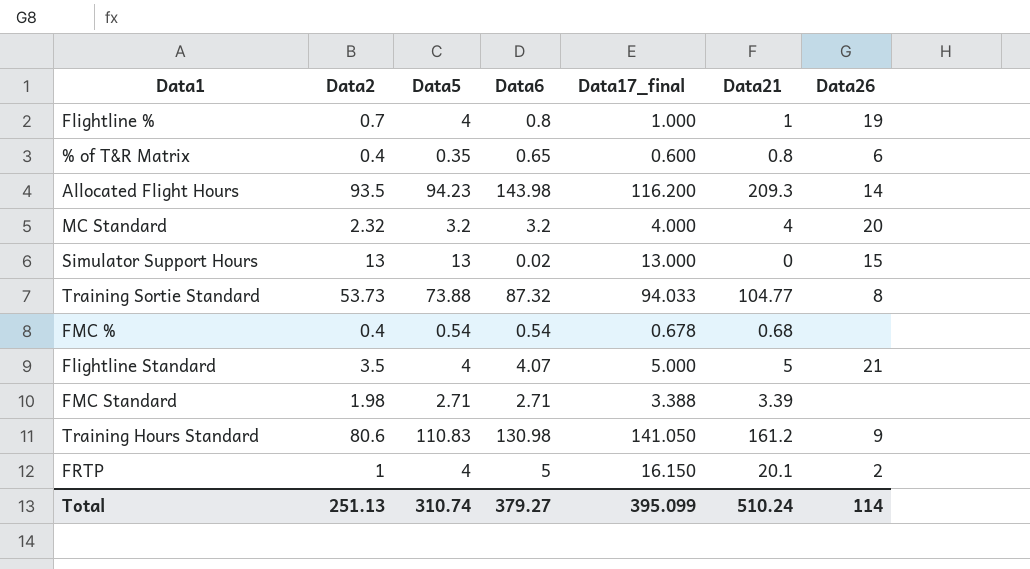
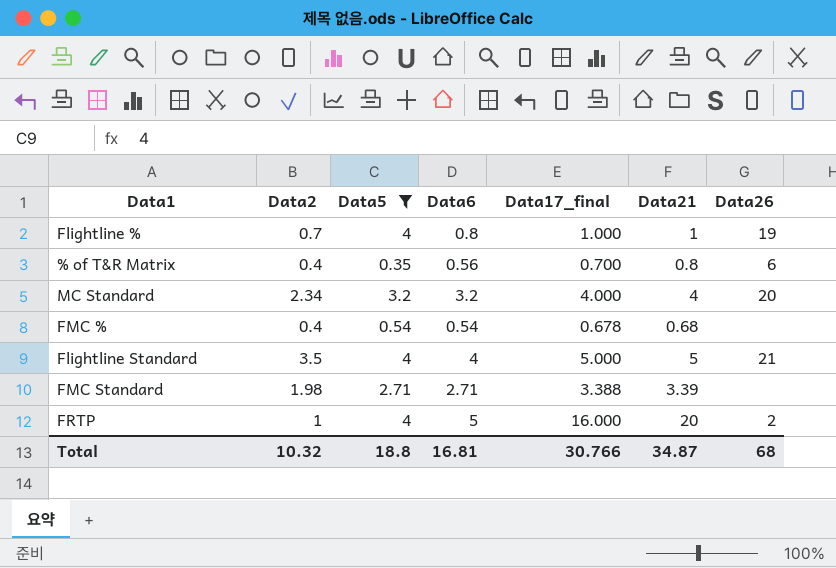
filter: none -> Data5 <= 4
% of T&R Matrix | Data6: 0.65 -> 0.56
% of T&R Matrix | Data17_final: 0.600 -> 0.700
MC Standard | Data2: 2.32 -> 2.34
Flightline Standard | Data6: 4.07 -> 4
FRTP | Data17_final: 16.150 -> 16.000
FRTP | Data21: 20.1 -> 20
Total | Data2: 251.13 -> 10.32
Total | Data5: 310.74 -> 18.8
Total | Data6: 379.27 -> 16.81
Total | Data17_final: 395.099 -> 30.766
Total | Data21: 510.24 -> 34.87
Total | Data26: 114 -> 68

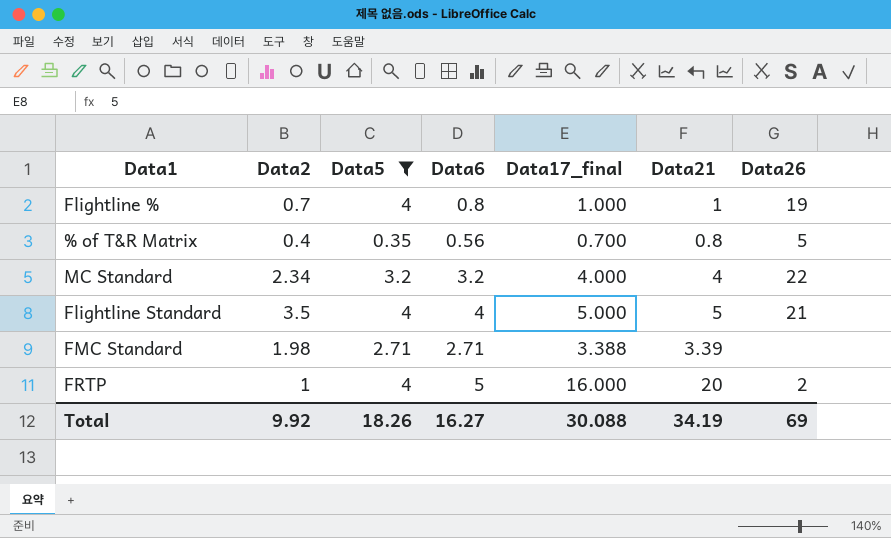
row FMC %: 0.4 | 0.54 | 0.54 | 0.678 | 0.68 | none -> none
% of T&R Matrix | Data26: 6 -> 5
MC Standard | Data26: 20 -> 22
Total | Data2: 10.32 -> 9.92
Total | Data5: 18.8 -> 18.26
Total | Data6: 16.81 -> 16.27
Total | Data17_final: 30.766 -> 30.088
Total | Data21: 34.87 -> 34.19
Total | Data26: 68 -> 69

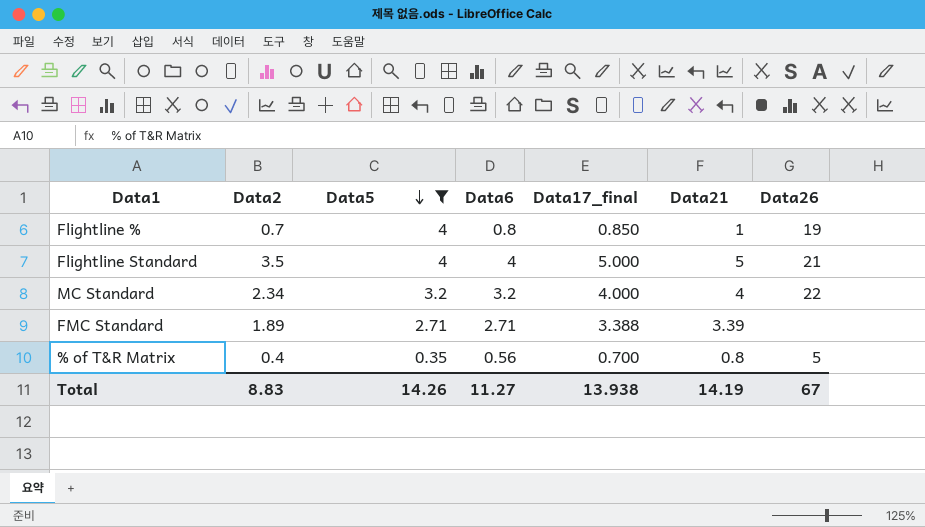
row order: none -> Data5 descending
row FRTP: 1 | 4 | 5 | 16.000 | 20 | 2 -> none
Flightline % | Data17_final: 1.000 -> 0.850
FMC Standard | Data2: 1.98 -> 1.89
Total | Data2: 9.92 -> 8.83
Total | Data5: 18.26 -> 14.26
Total | Data6: 16.27 -> 11.27
Total | Data17_final: 30.088 -> 13.938
Total | Data21: 34.19 -> 14.19
Total | Data26: 69 -> 67

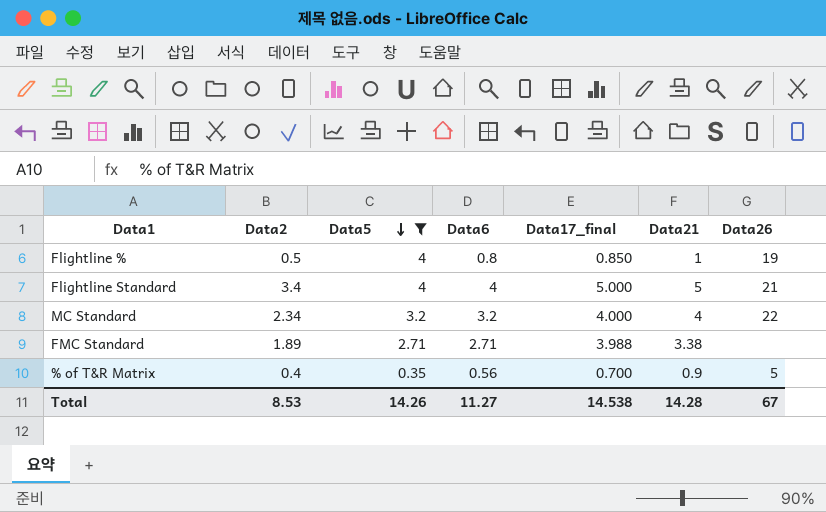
Flightline % | Data2: 0.7 -> 0.5
Flightline Standard | Data2: 3.5 -> 3.4
FMC Standard | Data17_final: 3.388 -> 3.988
FMC Standard | Data21: 3.39 -> 3.38
% of T&R Matrix | Data21: 0.8 -> 0.9
Total | Data2: 8.83 -> 8.53
Total | Data17_final: 13.938 -> 14.538
Total | Data21: 14.19 -> 14.28

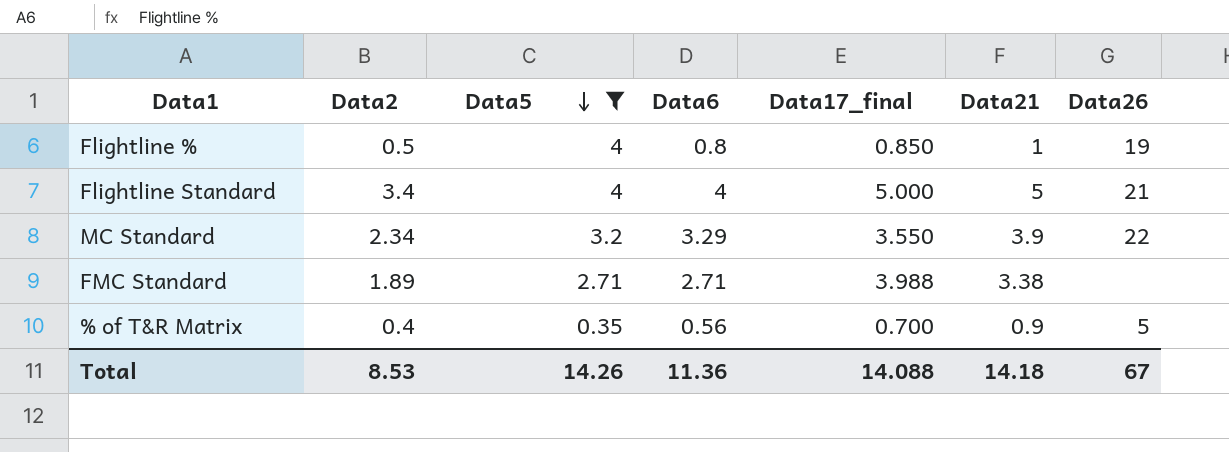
MC Standard | Data6: 3.2 -> 3.29
MC Standard | Data17_final: 4.000 -> 3.550
MC Standard | Data21: 4 -> 3.9
Total | Data6: 11.27 -> 11.36
Total | Data17_final: 14.538 -> 14.088
Total | Data21: 14.28 -> 14.18

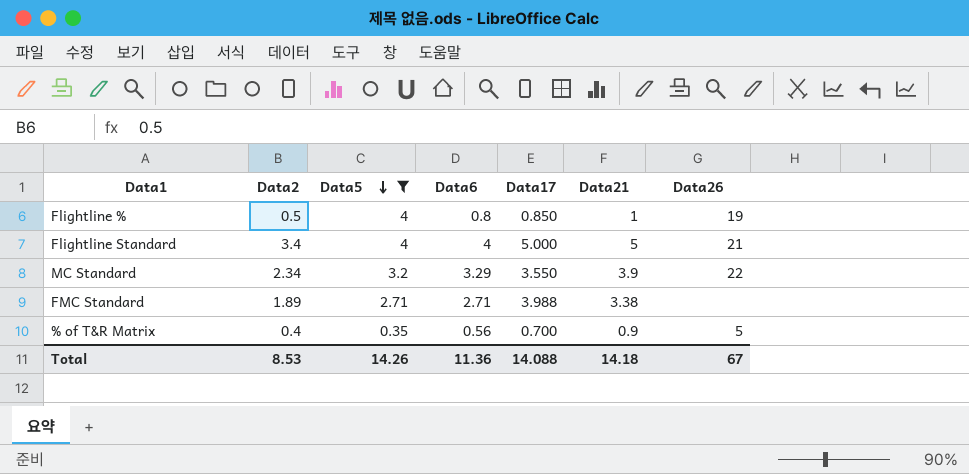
column name: Data17_final -> Data17

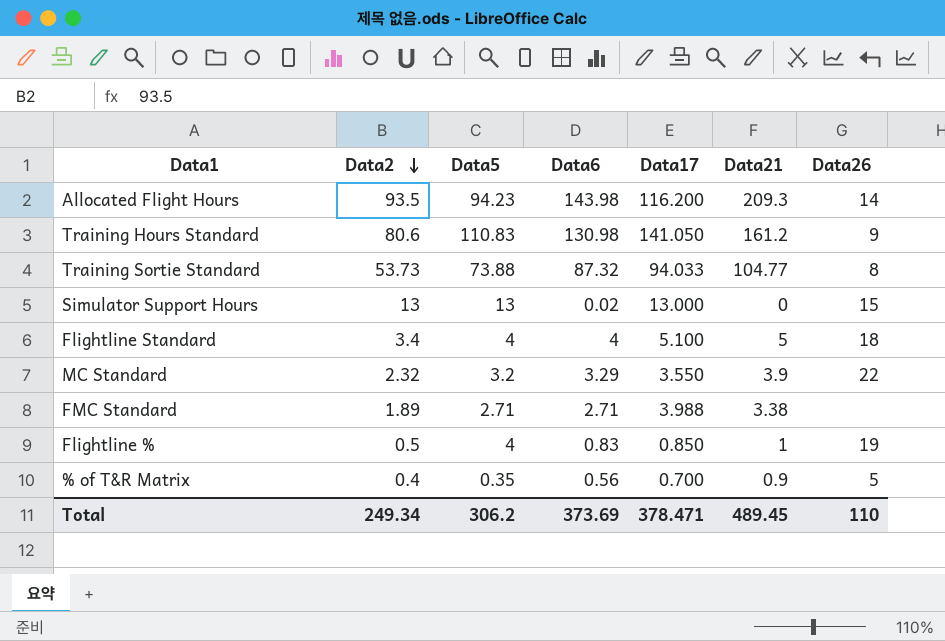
filter: Data5 <= 4 -> none
row order: Data5 descending -> Data2 descending
Flightline Standard | Data17: 5.000 -> 5.100
Flightline Standard | Data26: 21 -> 18
MC Standard | Data2: 2.34 -> 2.32
Flightline % | Data6: 0.8 -> 0.83
Total | Data2: 8.53 -> 249.34
Total | Data5: 14.26 -> 306.2
Total | Data6: 11.36 -> 373.69
Total | Data17: 14.088 -> 378.471
Total | Data21: 14.18 -> 489.45
Total | Data26: 67 -> 110

